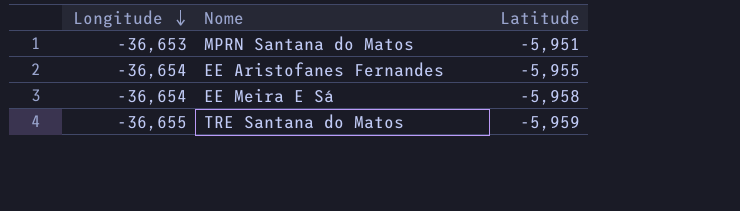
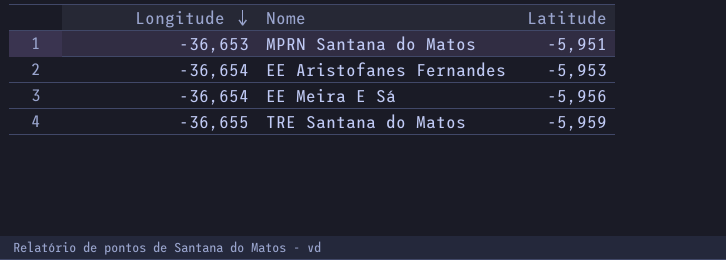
EE Aristofanes Fernandes | Latitude: -5,955 -> -5,953
EE Meira E Sá | Latitude: -5,958 -> -5,956

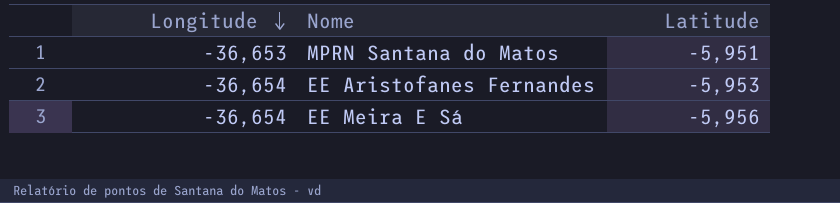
row TRE Santana do Matos: -36,655 | -5,959 -> none

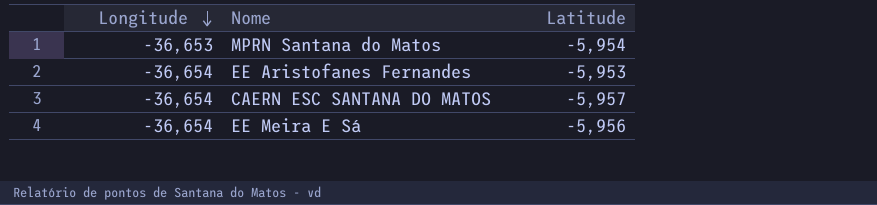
MPRN Santana do Matos | Latitude: -5,951 -> -5,954
row CAERN ESC SANTANA DO MATOS: none -> -36,654 | -5,957

